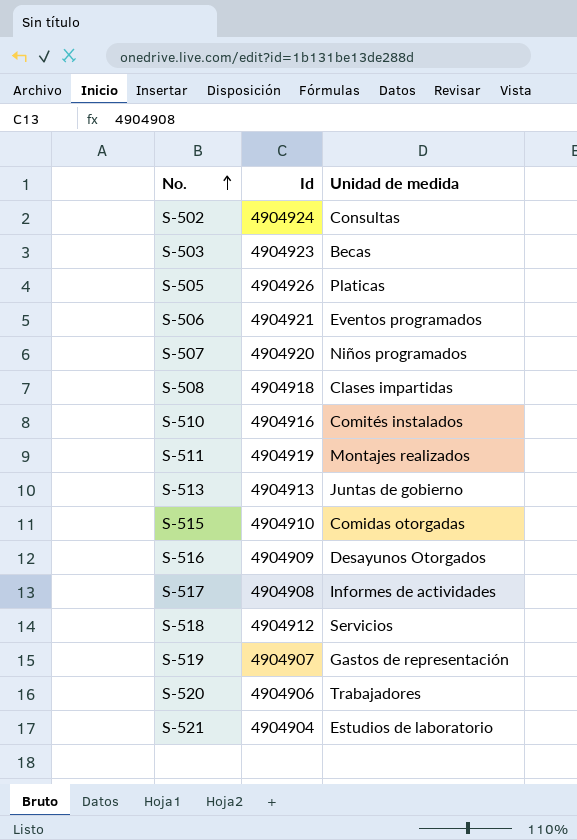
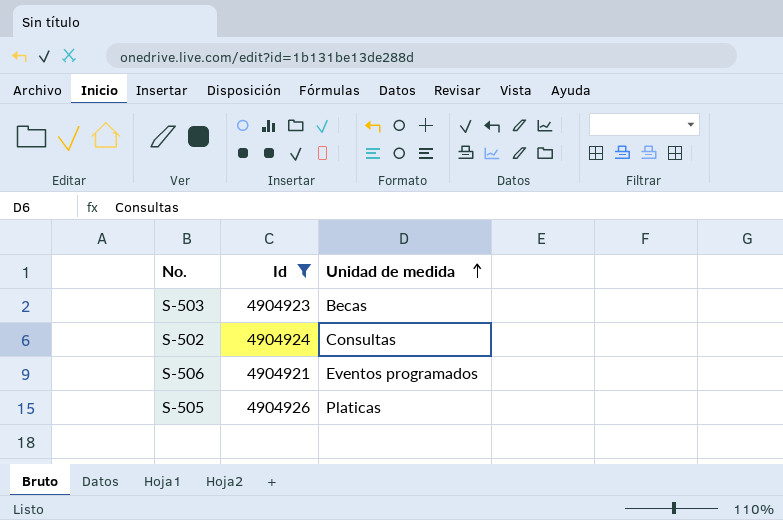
filter: none -> Id >= 4904921
row order: No. ascending -> Unidad de medida ascending

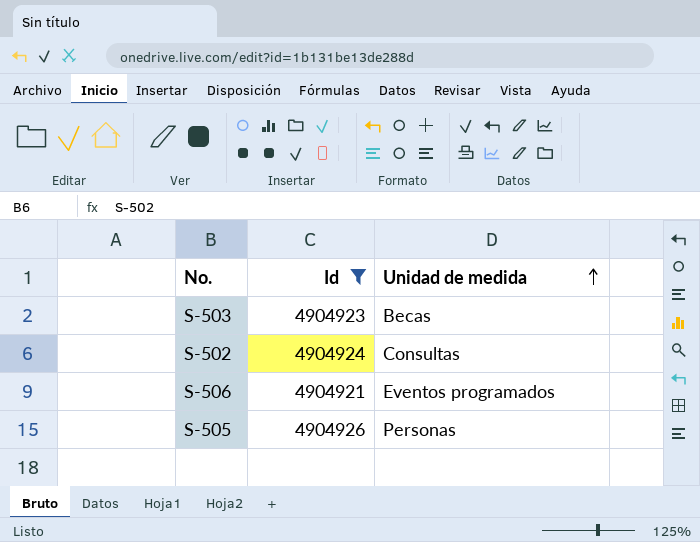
S-505 | Unidad de medida: Platicas -> Personas

